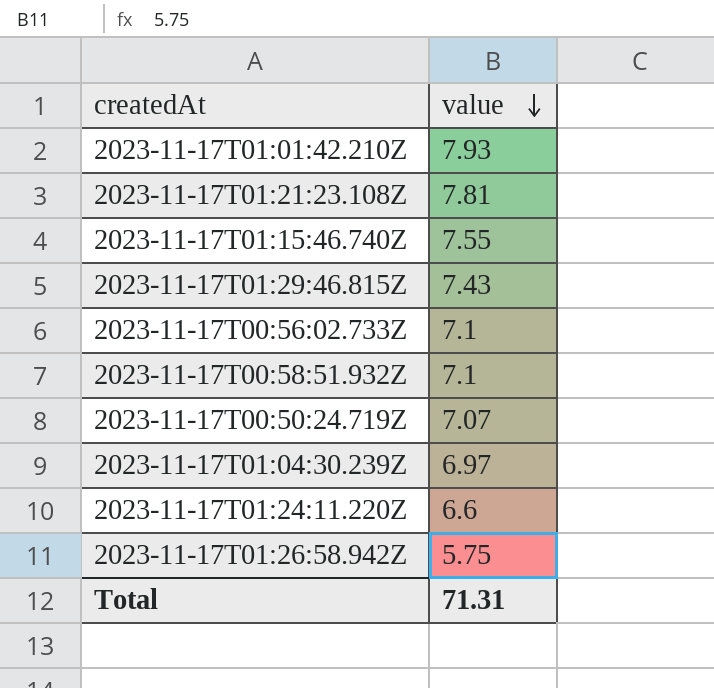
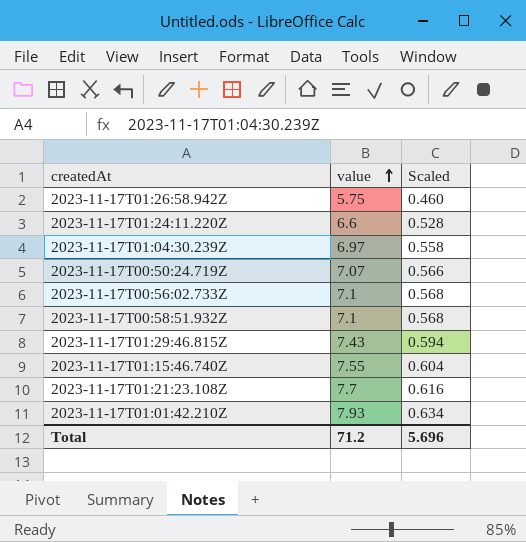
row order: value descending -> value ascending
column Scaled | formula: none -> [value] * 0.08
2023-11-17T01:21:23.108Z | value: 7.81 -> 7.7
Total | value: 71.31 -> 71.2

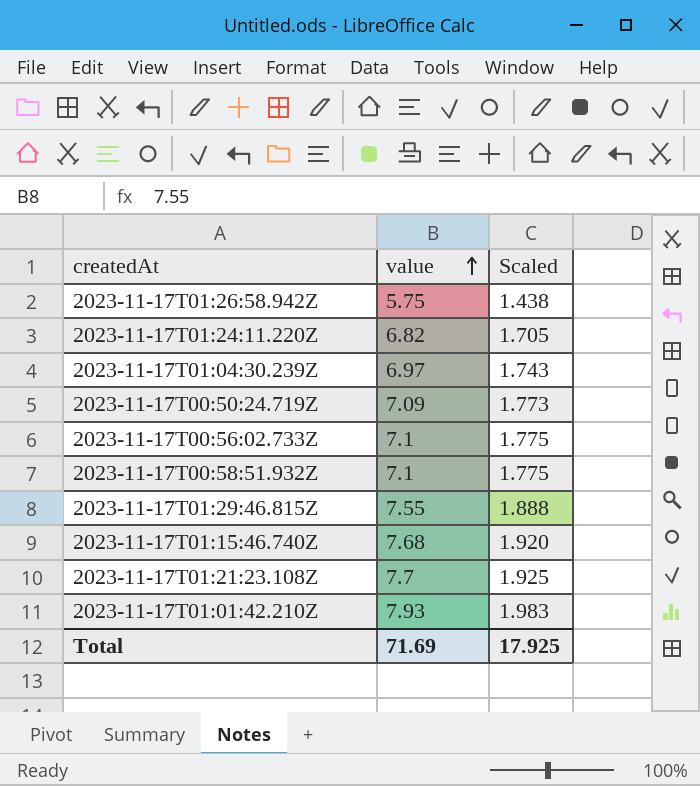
column Scaled | formula: [value] * 0.08 -> [value] * 0.25
2023-11-17T01:24:11.220Z | value: 6.6 -> 6.82
2023-11-17T00:50:24.719Z | value: 7.07 -> 7.09
2023-11-17T01:29:46.815Z | value: 7.43 -> 7.55
2023-11-17T01:15:46.740Z | value: 7.55 -> 7.68
Total | value: 71.2 -> 71.69
Total | Scaled: 5.696 -> 17.925

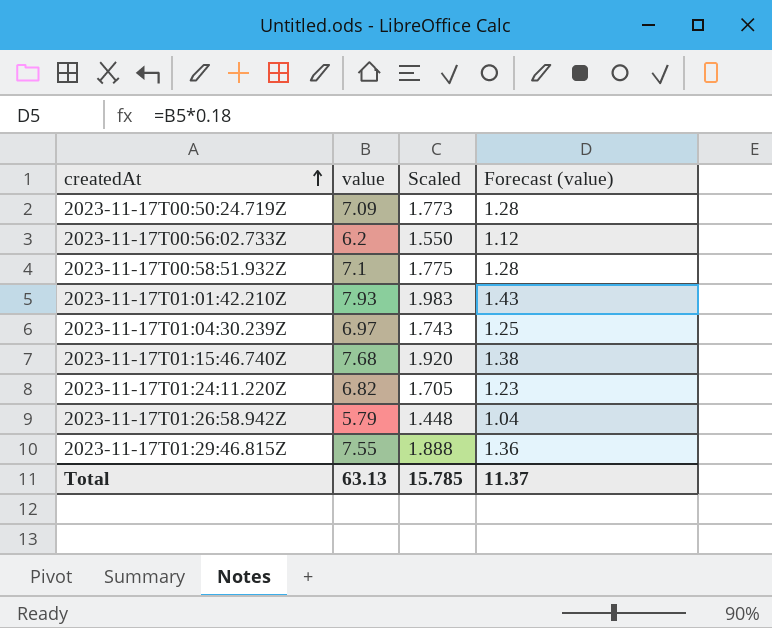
row order: value ascending -> createdAt ascending
column Forecast (value) | formula: none -> [value] * 0.18
row 2023-11-17T01:21:23.108Z: 7.7 | 1.925 -> none
2023-11-17T00:56:02.733Z | value: 7.1 -> 6.2
2023-11-17T00:56:02.733Z | Scaled: 1.775 -> 1.550
2023-11-17T01:26:58.942Z | value: 5.75 -> 5.79
2023-11-17T01:26:58.942Z | Scaled: 1.438 -> 1.448
Total | value: 71.69 -> 63.13
Total | Scaled: 17.925 -> 15.785

